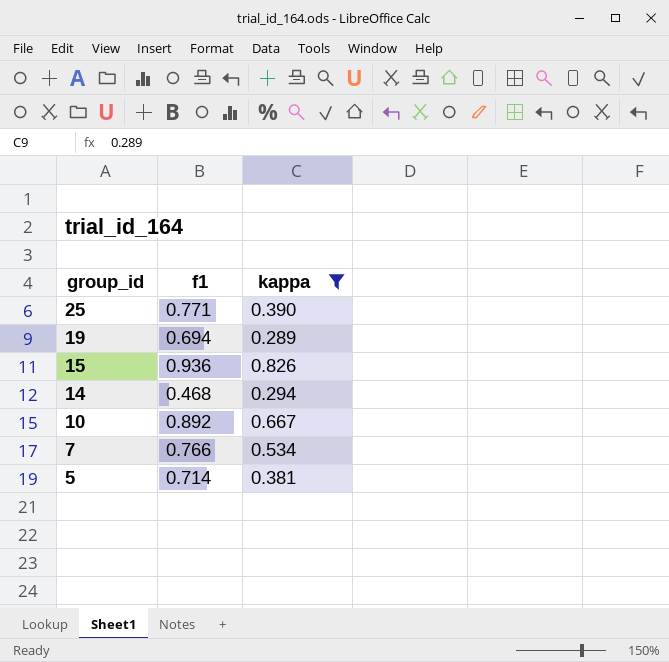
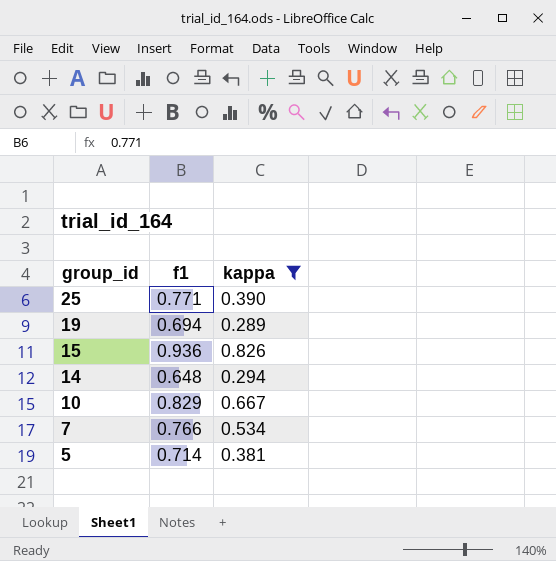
14 | f1: 0.468 -> 0.648
10 | f1: 0.892 -> 0.829

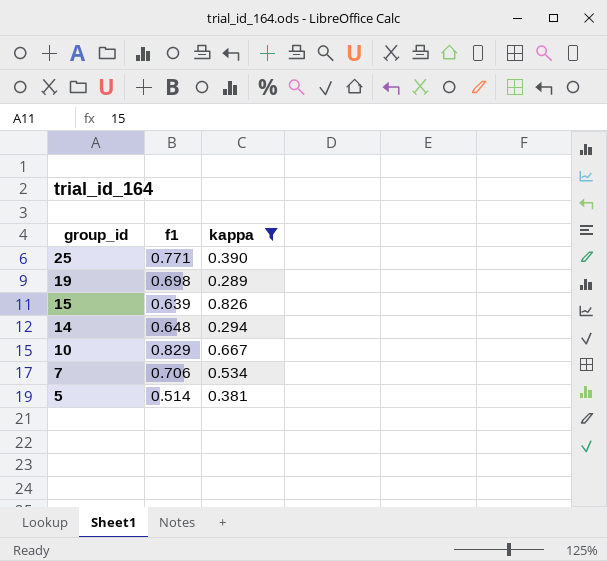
19 | f1: 0.694 -> 0.698
15 | f1: 0.936 -> 0.639
7 | f1: 0.766 -> 0.706
5 | f1: 0.714 -> 0.514

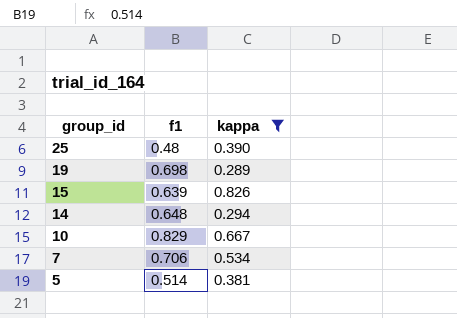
25 | f1: 0.771 -> 0.48

